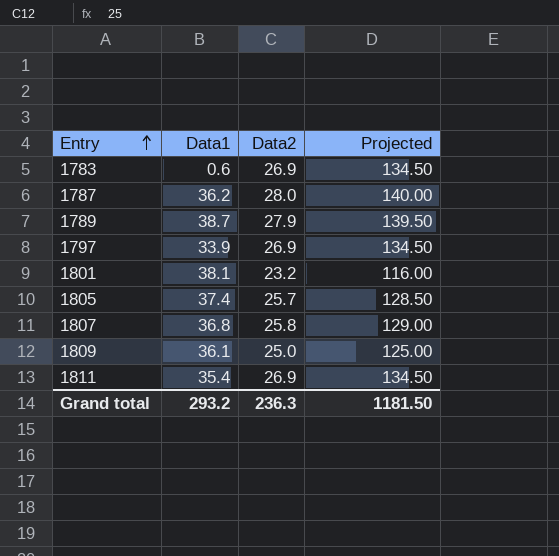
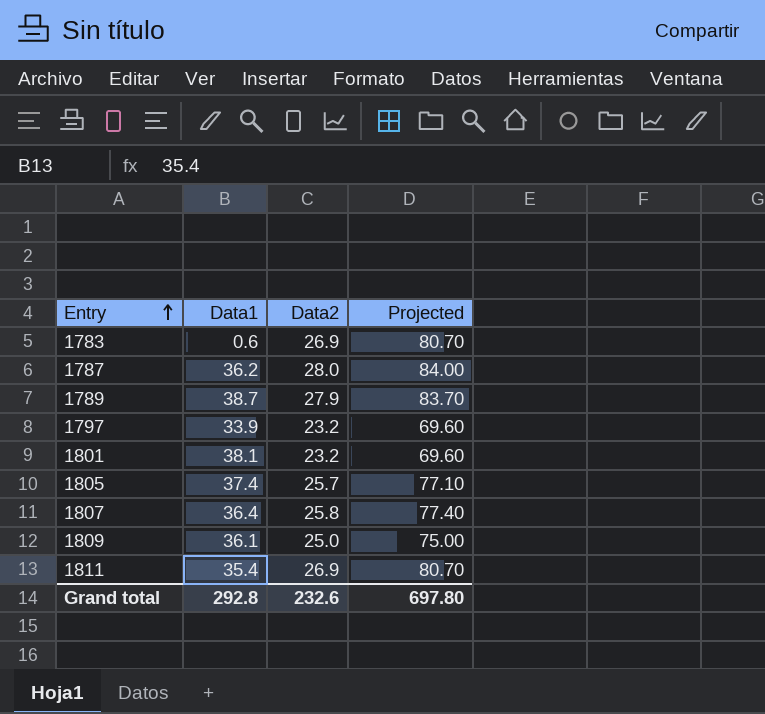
column Projected | formula: [Data2] * 5 -> [Data2] * 3
1797 | Data2: 26.9 -> 23.2
1807 | Data1: 36.8 -> 36.4
Grand total | Data1: 293.2 -> 292.8
Grand total | Data2: 236.3 -> 232.6
Grand total | Projected: 1181.50 -> 697.80

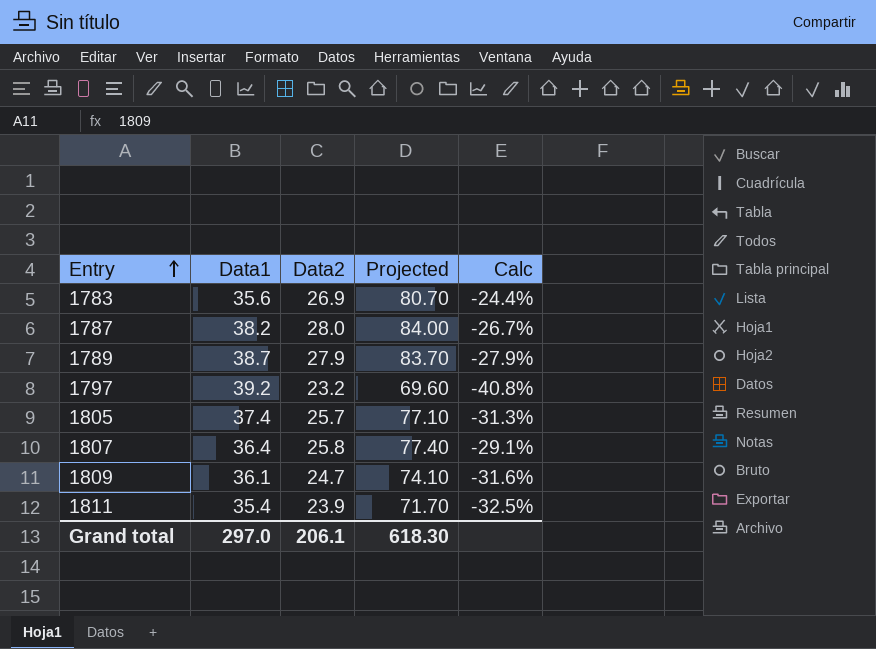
column Calc | formula: none -> ([Data2] - [Data1]) / [Data1]
row 1801: 38.1 | 23.2 | 69.60 -> none
1783 | Data1: 0.6 -> 35.6
1787 | Data1: 36.2 -> 38.2
1797 | Data1: 33.9 -> 39.2
1809 | Data2: 25.0 -> 24.7
1809 | Projected: 75.00 -> 74.10
1811 | Data2: 26.9 -> 23.9
1811 | Projected: 80.70 -> 71.70
Grand total | Data1: 292.8 -> 297.0
Grand total | Data2: 232.6 -> 206.1
Grand total | Projected: 697.80 -> 618.30

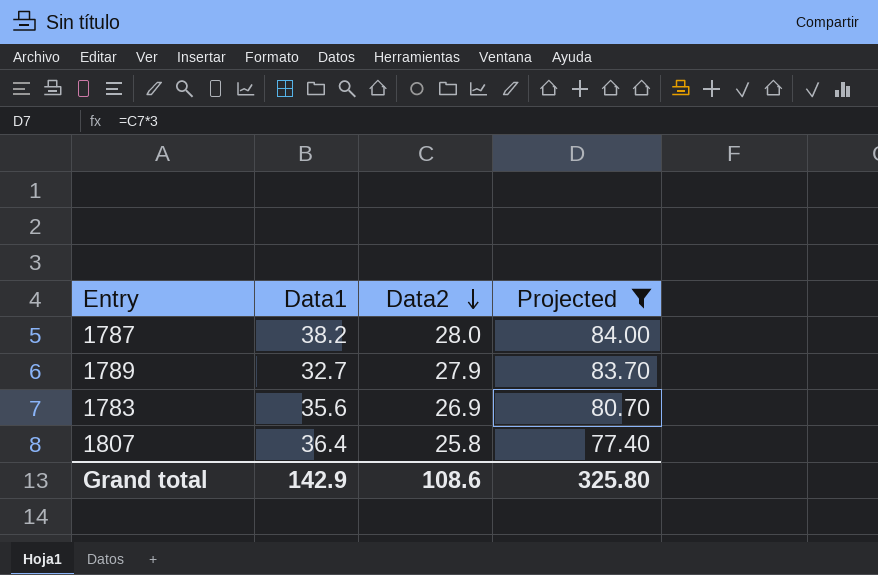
filter: none -> Projected >= 77.40
row order: Entry ascending -> Data2 descending
column Calc | formula: ([Data2] - [Data1]) / [Data1] -> none
1789 | Data1: 38.7 -> 32.7
Grand total | Data1: 297.0 -> 142.9
Grand total | Data2: 206.1 -> 108.6
Grand total | Projected: 618.30 -> 325.80

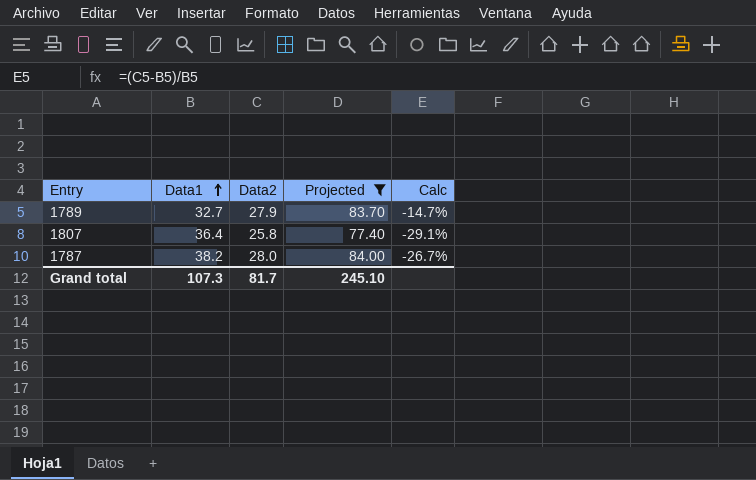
row order: Data2 descending -> Data1 ascending
column Calc | formula: none -> ([Data2] - [Data1]) / [Data1]
row 1783: 35.6 | 26.9 | 80.70 -> none
Grand total | Data1: 142.9 -> 107.3
Grand total | Data2: 108.6 -> 81.7
Grand total | Projected: 325.80 -> 245.10

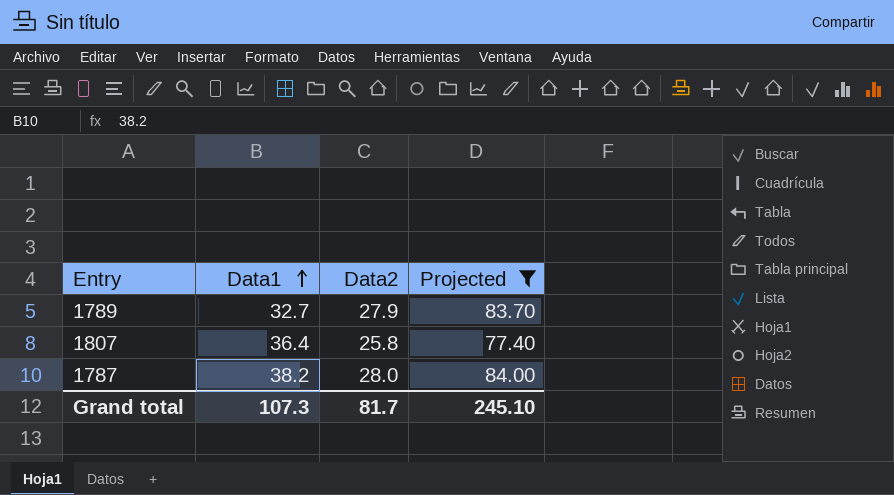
column Calc | formula: ([Data2] - [Data1]) / [Data1] -> none

